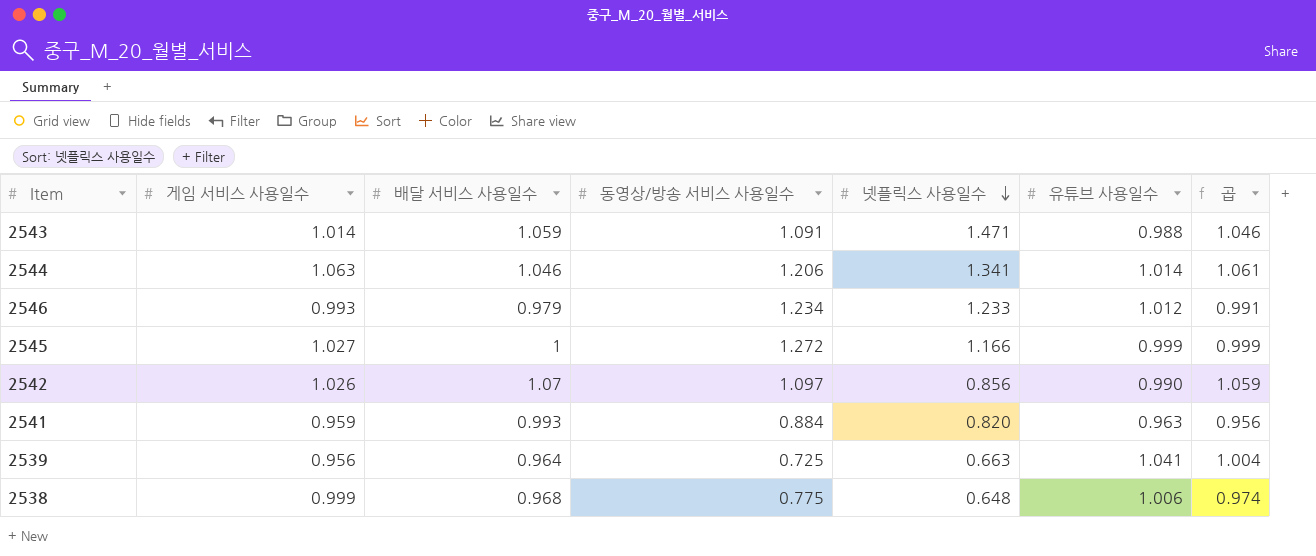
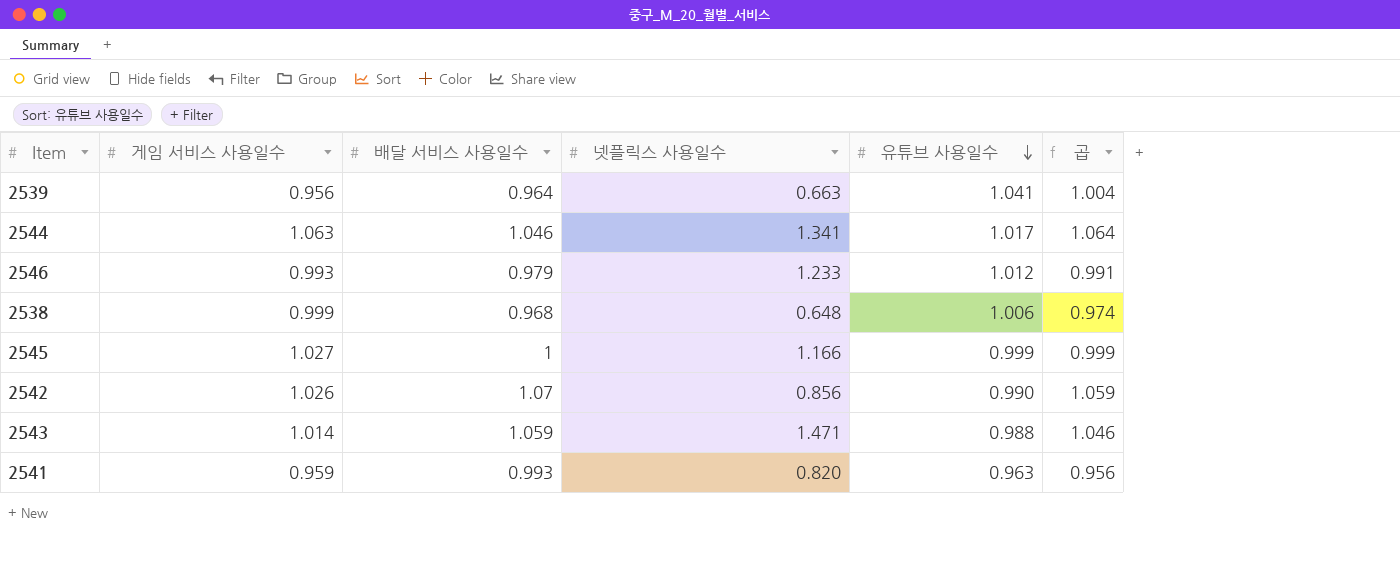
row order: 넷플릭스 사용일수 descending -> 유튜브 사용일수 descending
column 동영상/방송 서비스 사용일수 | position: 4 -> none
2544 | 유튜브 사용일수: 1.014 -> 1.017
2544 | 곱: 1.061 -> 1.064

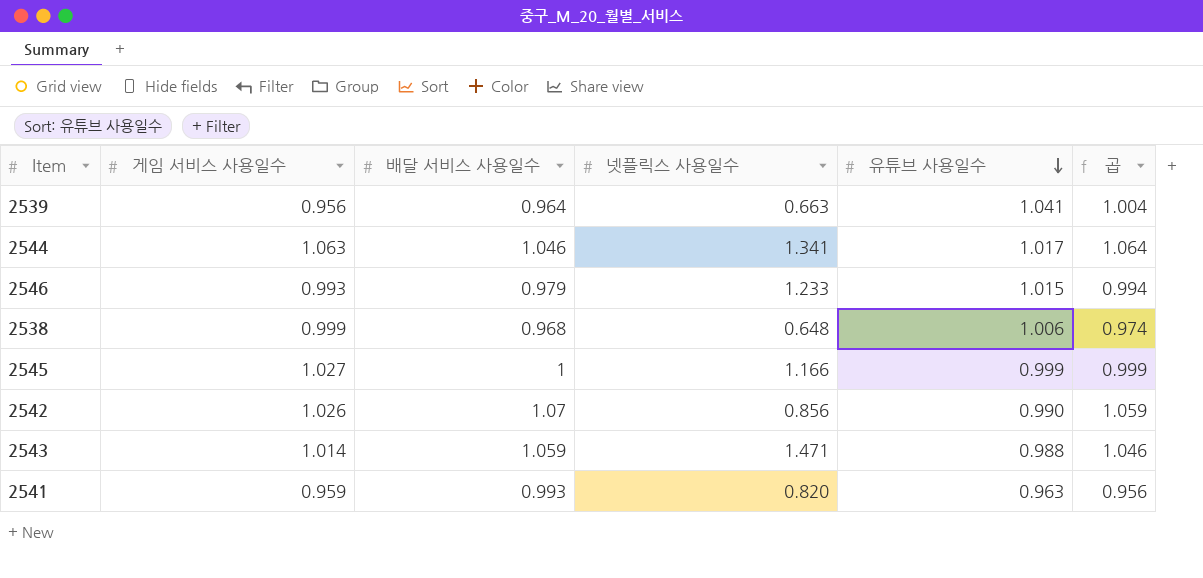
2546 | 유튜브 사용일수: 1.012 -> 1.015
2546 | 곱: 0.991 -> 0.994

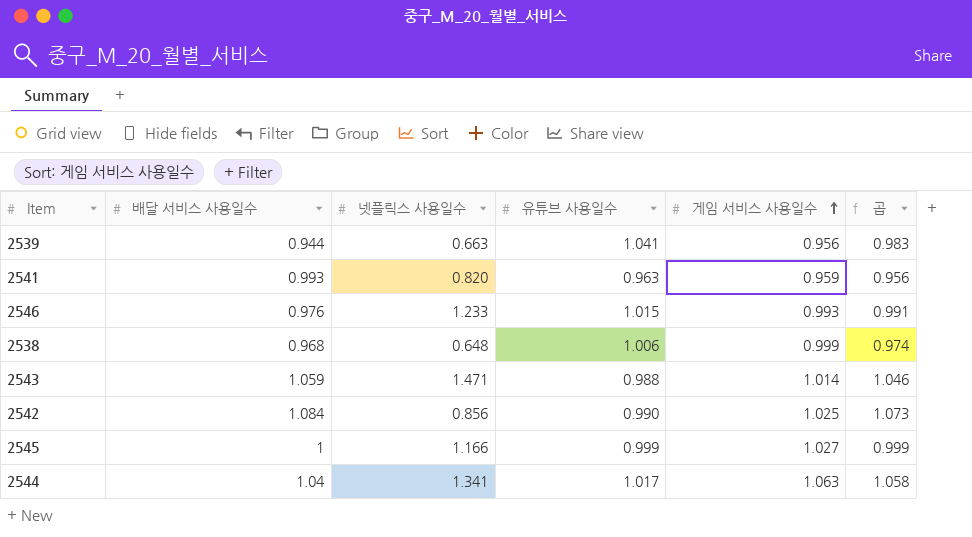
row order: 유튜브 사용일수 descending -> 게임 서비스 사용일수 ascending
column 게임 서비스 사용일수 | position: 2 -> 5
2539 | 배달 서비스 사용일수: 0.964 -> 0.944
2539 | 곱: 1.004 -> 0.983
2546 | 배달 서비스 사용일수: 0.979 -> 0.976
2546 | 곱: 0.994 -> 0.991
2542 | 배달 서비스 사용일수: 1.07 -> 1.084
2542 | 게임 서비스 사용일수: 1.026 -> 1.025
2542 | 곱: 1.059 -> 1.073
2544 | 배달 서비스 사용일수: 1.046 -> 1.04
2544 | 곱: 1.064 -> 1.058

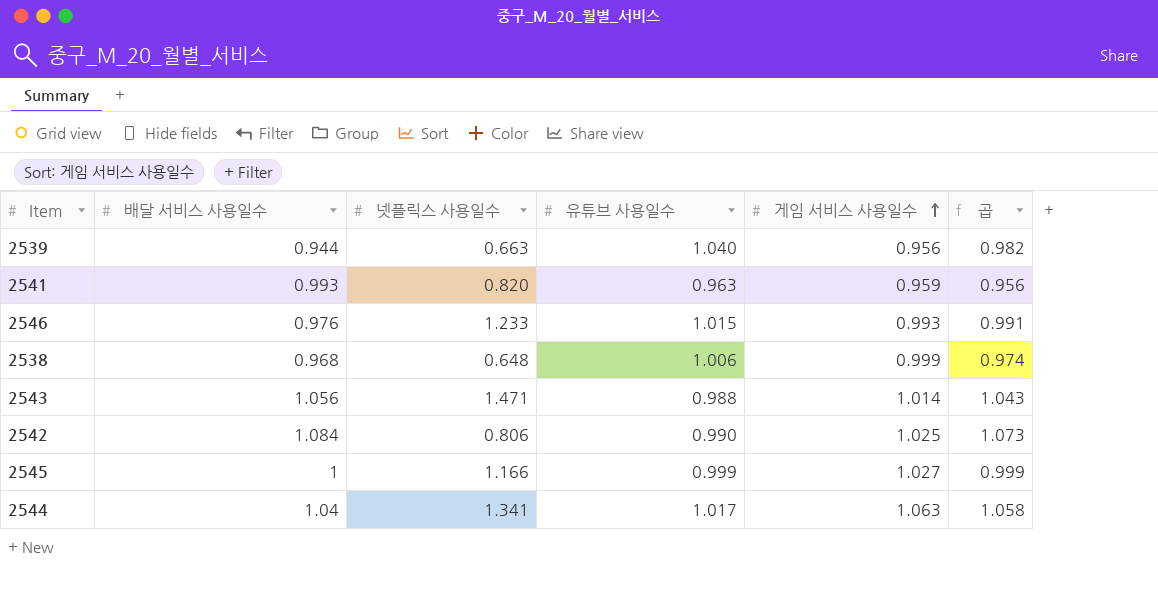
2539 | 유튜브 사용일수: 1.041 -> 1.040
2539 | 곱: 0.983 -> 0.982
2543 | 배달 서비스 사용일수: 1.059 -> 1.056
2543 | 곱: 1.046 -> 1.043
2542 | 넷플릭스 사용일수: 0.856 -> 0.806

